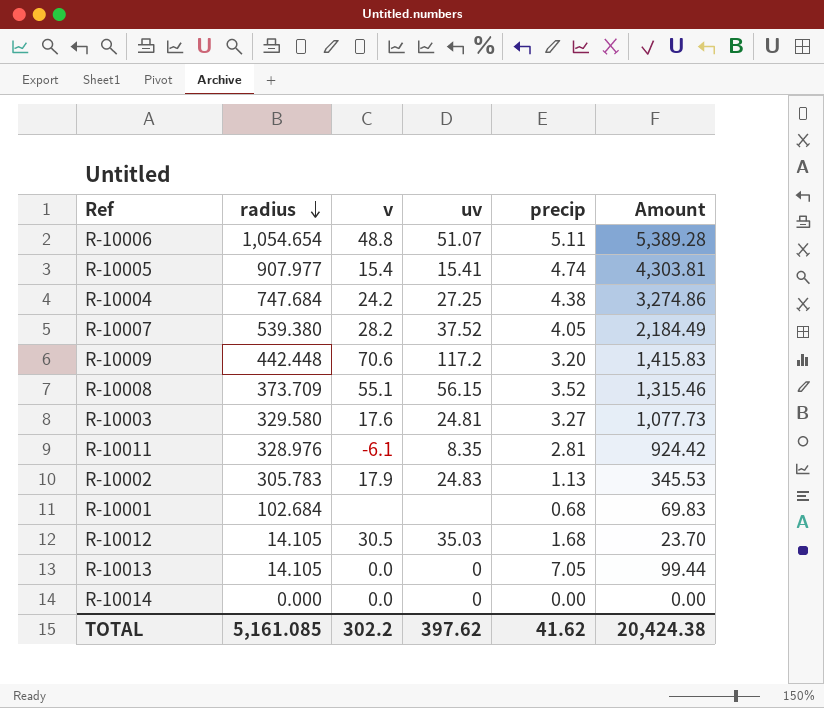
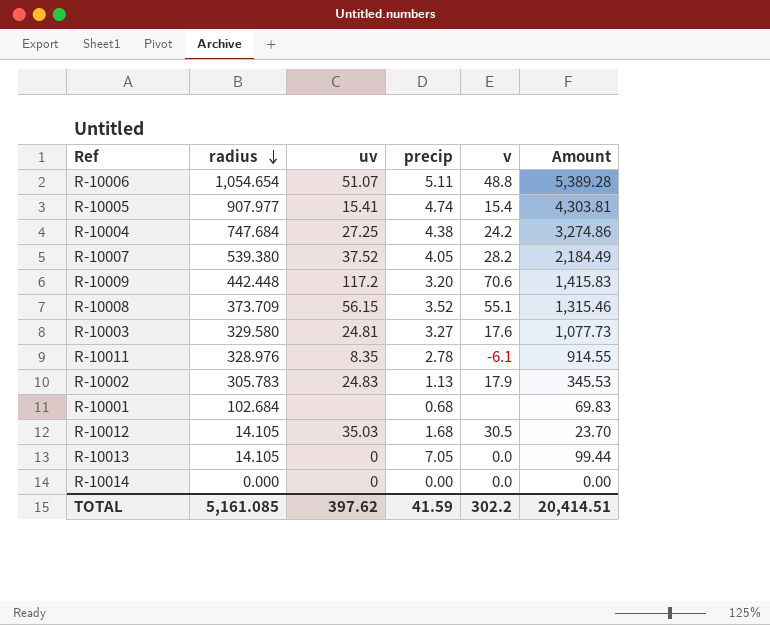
column v | position: 3 -> 5
R-10011 | precip: 2.81 -> 2.78
R-10011 | Amount: 924.42 -> 914.55
TOTAL | precip: 41.62 -> 41.59
TOTAL | Amount: 20,424.38 -> 20,414.51

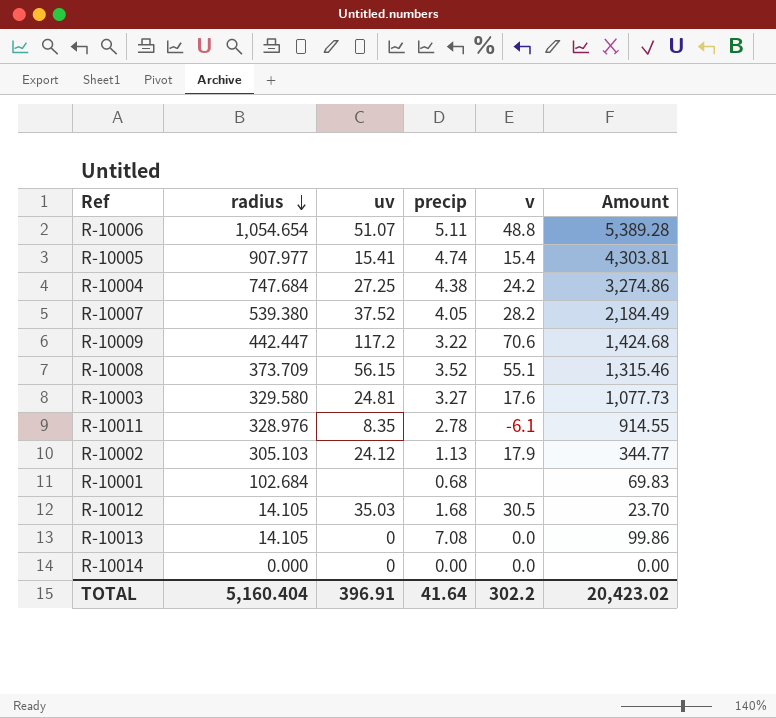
R-10009 | radius: 442.448 -> 442.447
R-10009 | precip: 3.20 -> 3.22
R-10009 | Amount: 1,415.83 -> 1,424.68
R-10002 | radius: 305.783 -> 305.103
R-10002 | uv: 24.83 -> 24.12
R-10002 | Amount: 345.53 -> 344.77
R-10013 | precip: 7.05 -> 7.08
R-10013 | Amount: 99.44 -> 99.86
TOTAL | radius: 5,161.085 -> 5,160.404
TOTAL | uv: 397.62 -> 396.91
TOTAL | precip: 41.59 -> 41.64
TOTAL | Amount: 20,414.51 -> 20,423.02

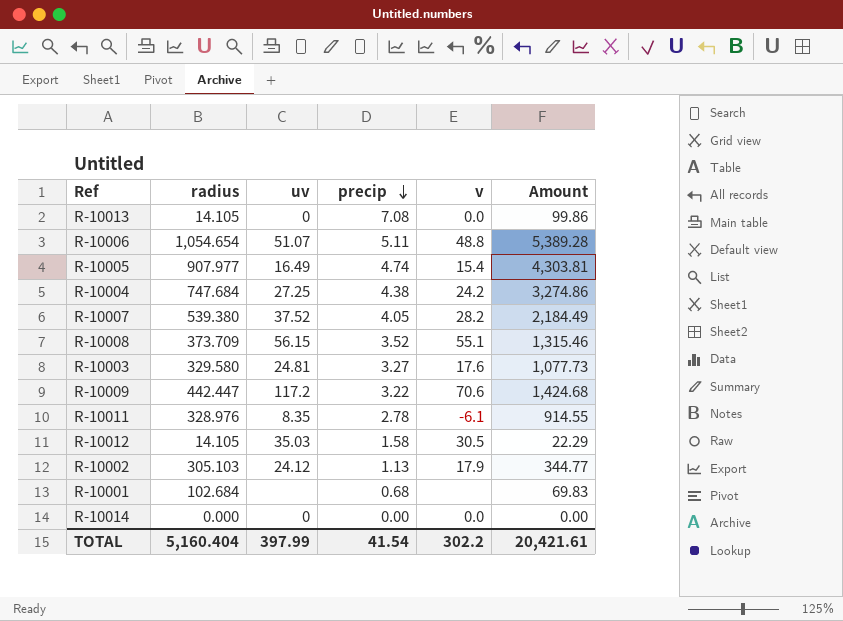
row order: radius descending -> precip descending
R-10005 | uv: 15.41 -> 16.49
R-10012 | precip: 1.68 -> 1.58
R-10012 | Amount: 23.70 -> 22.29
TOTAL | uv: 396.91 -> 397.99
TOTAL | precip: 41.64 -> 41.54
TOTAL | Amount: 20,423.02 -> 20,421.61

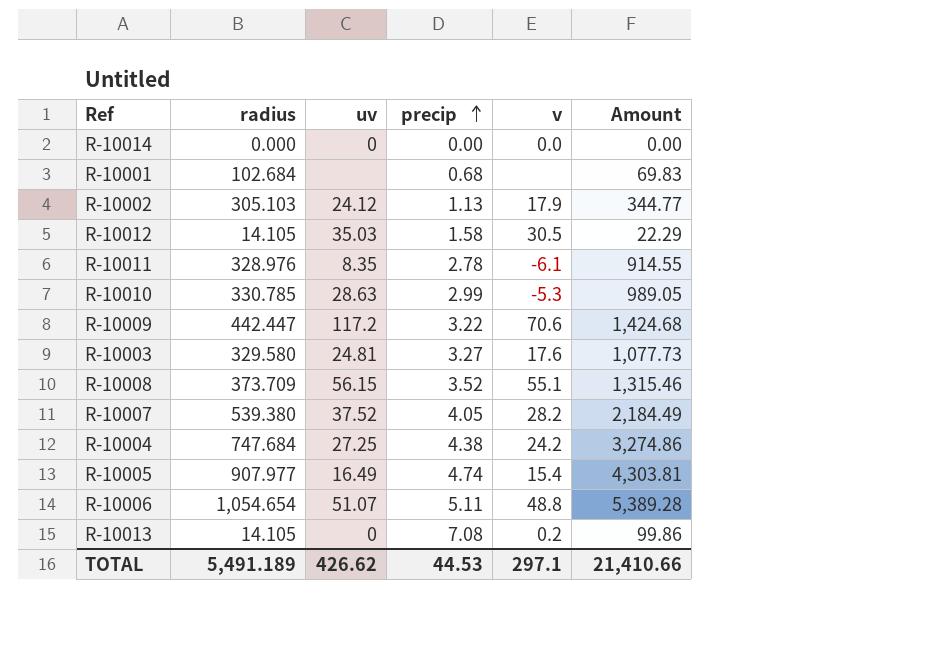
row order: precip descending -> precip ascending
row R-10010: none -> 330.785 | 28.63 | 2.99 | -5.3 | 989.05
R-10013 | v: 0.0 -> 0.2
TOTAL | radius: 5,160.404 -> 5,491.189
TOTAL | uv: 397.99 -> 426.62
TOTAL | precip: 41.54 -> 44.53
TOTAL | v: 302.2 -> 297.1
TOTAL | Amount: 20,421.61 -> 21,410.66

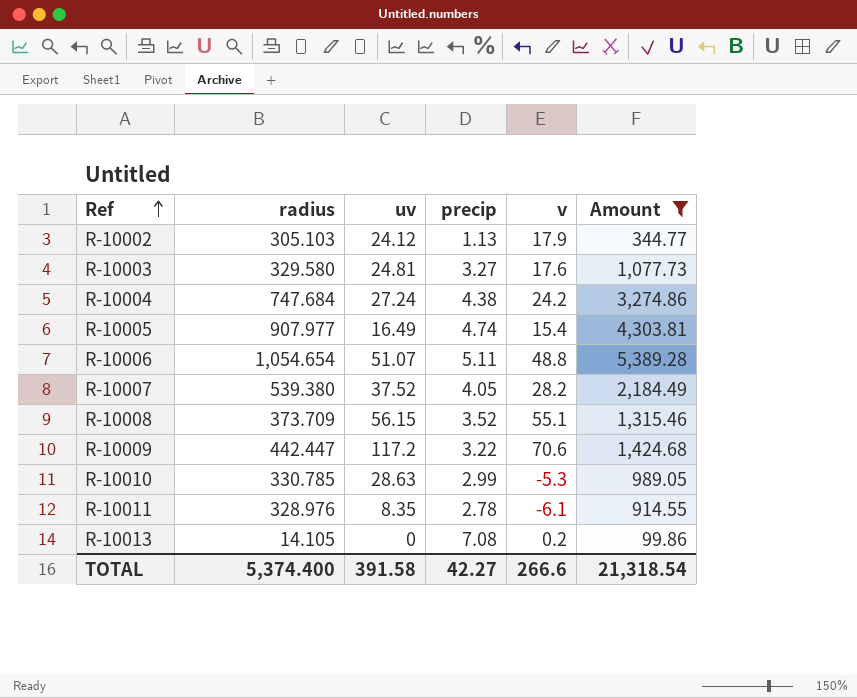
filter: none -> Amount >= 99.86
row order: precip ascending -> Ref ascending
R-10004 | uv: 27.25 -> 27.24
TOTAL | radius: 5,491.189 -> 5,374.400
TOTAL | uv: 426.62 -> 391.58
TOTAL | precip: 44.53 -> 42.27
TOTAL | v: 297.1 -> 266.6
TOTAL | Amount: 21,410.66 -> 21,318.54

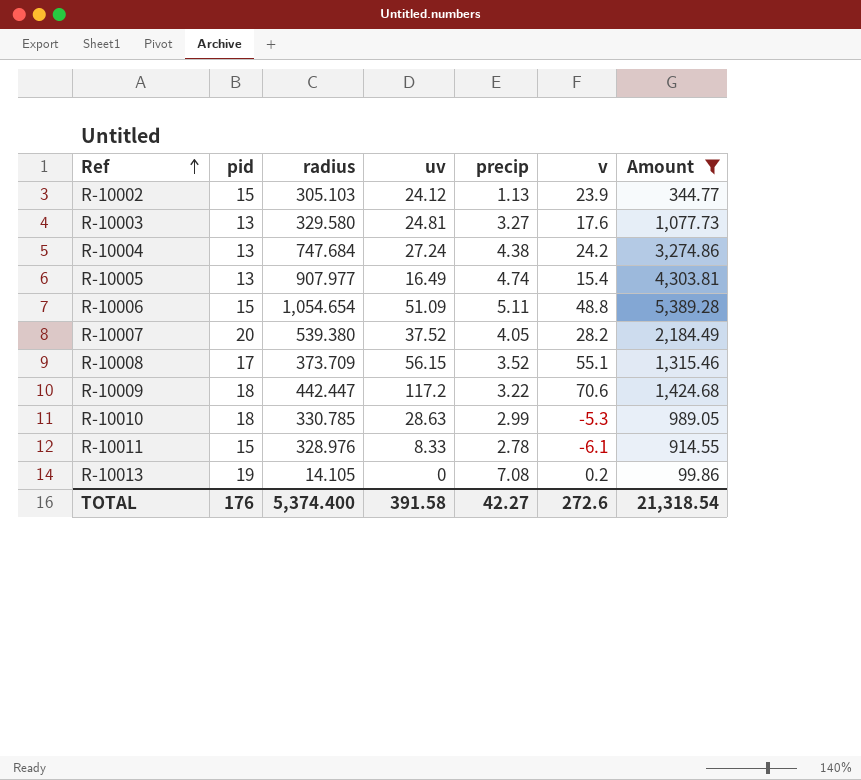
column pid | position: none -> 2
R-10002 | v: 17.9 -> 23.9
R-10006 | uv: 51.07 -> 51.09
R-10011 | uv: 8.35 -> 8.33
TOTAL | v: 266.6 -> 272.6

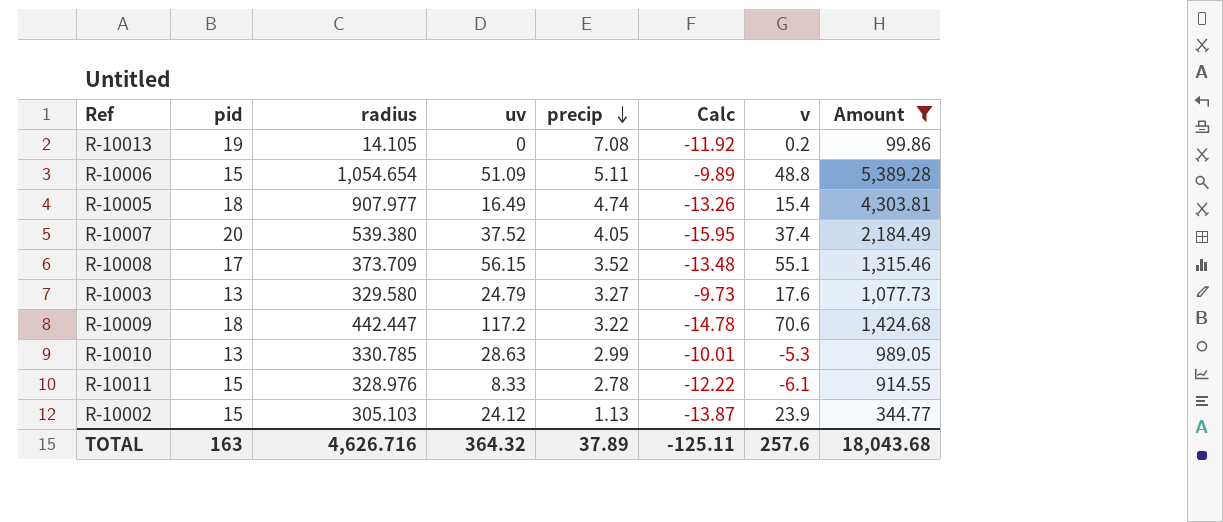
row order: Ref ascending -> precip descending
column Calc | formula: none -> [precip] - [pid]
row R-10004: 13 | 747.684 | 27.24 | 4.38 | 24.2 | 3,274.86 -> none
R-10005 | pid: 13 -> 18
R-10007 | v: 28.2 -> 37.4
R-10003 | uv: 24.81 -> 24.79
R-10010 | pid: 18 -> 13
TOTAL | pid: 176 -> 163
TOTAL | radius: 5,374.400 -> 4,626.716
TOTAL | uv: 391.58 -> 364.32
TOTAL | precip: 42.27 -> 37.89
TOTAL | v: 272.6 -> 257.6
TOTAL | Amount: 21,318.54 -> 18,043.68

